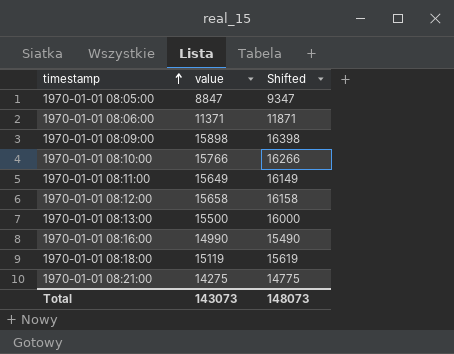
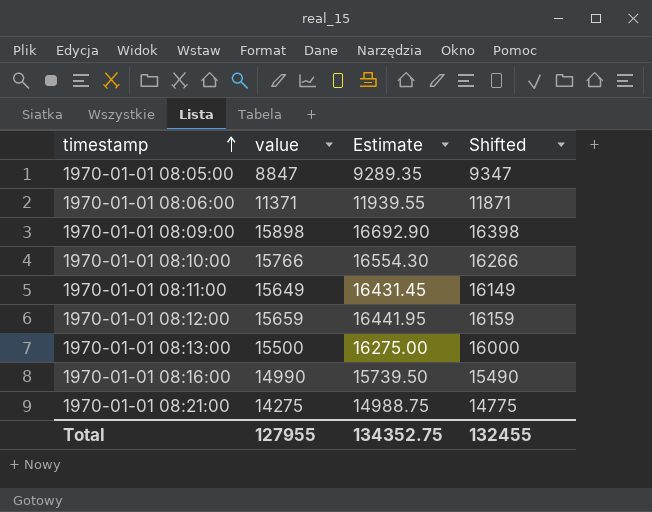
column Estimate | formula: none -> [value] * 1.05
row 1970-01-01 08:18:00: 15119 | 15619 -> none
1970-01-01 08:12:00 | value: 15658 -> 15659
1970-01-01 08:12:00 | Shifted: 16158 -> 16159
Total | value: 143073 -> 127955
Total | Shifted: 148073 -> 132455

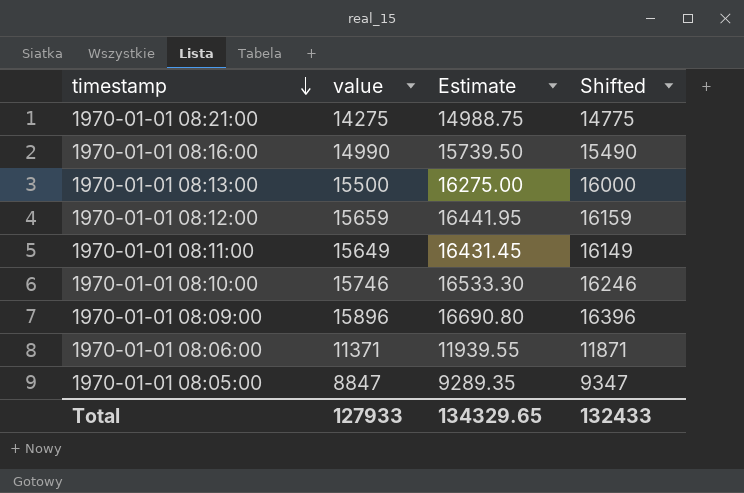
row order: timestamp ascending -> timestamp descending
1970-01-01 08:10:00 | value: 15766 -> 15746
1970-01-01 08:10:00 | Estimate: 16554.30 -> 16533.30
1970-01-01 08:10:00 | Shifted: 16266 -> 16246
1970-01-01 08:09:00 | value: 15898 -> 15896
1970-01-01 08:09:00 | Estimate: 16692.90 -> 16690.80
1970-01-01 08:09:00 | Shifted: 16398 -> 16396
Total | value: 127955 -> 127933
Total | Estimate: 134352.75 -> 134329.65
Total | Shifted: 132455 -> 132433

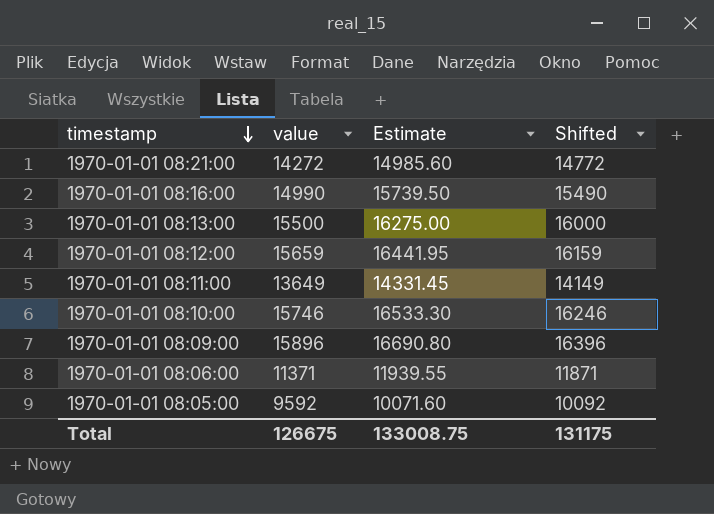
1970-01-01 08:21:00 | value: 14275 -> 14272
1970-01-01 08:21:00 | Estimate: 14988.75 -> 14985.60
1970-01-01 08:21:00 | Shifted: 14775 -> 14772
1970-01-01 08:11:00 | value: 15649 -> 13649
1970-01-01 08:11:00 | Estimate: 16431.45 -> 14331.45
1970-01-01 08:11:00 | Shifted: 16149 -> 14149
1970-01-01 08:05:00 | value: 8847 -> 9592
1970-01-01 08:05:00 | Estimate: 9289.35 -> 10071.60
1970-01-01 08:05:00 | Shifted: 9347 -> 10092
Total | value: 127933 -> 126675
Total | Estimate: 134329.65 -> 133008.75
Total | Shifted: 132433 -> 131175

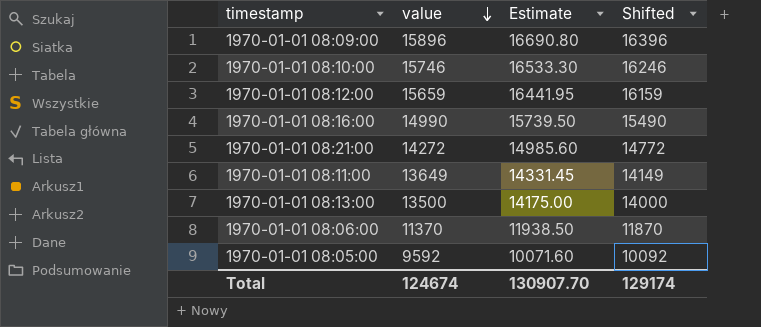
row order: timestamp descending -> value descending
1970-01-01 08:13:00 | value: 15500 -> 13500
1970-01-01 08:13:00 | Estimate: 16275.00 -> 14175.00
1970-01-01 08:13:00 | Shifted: 16000 -> 14000
1970-01-01 08:06:00 | value: 11371 -> 11370
1970-01-01 08:06:00 | Estimate: 11939.55 -> 11938.50
1970-01-01 08:06:00 | Shifted: 11871 -> 11870
Total | value: 126675 -> 124674
Total | Estimate: 133008.75 -> 130907.70
Total | Shifted: 131175 -> 129174

